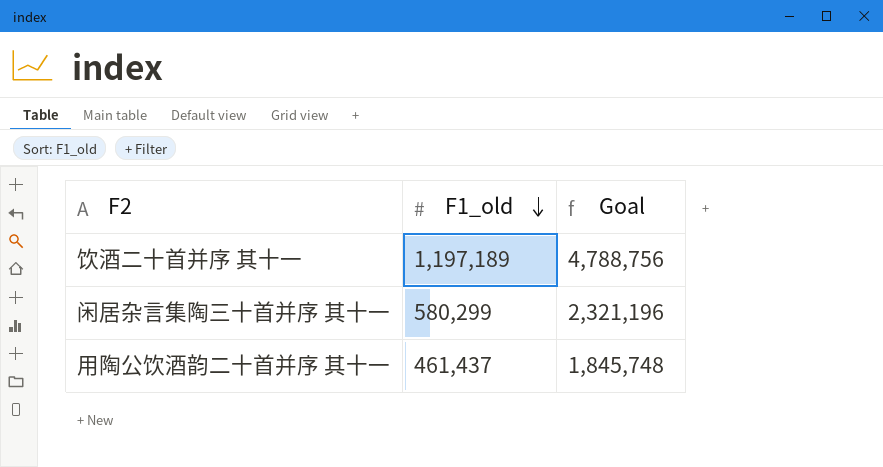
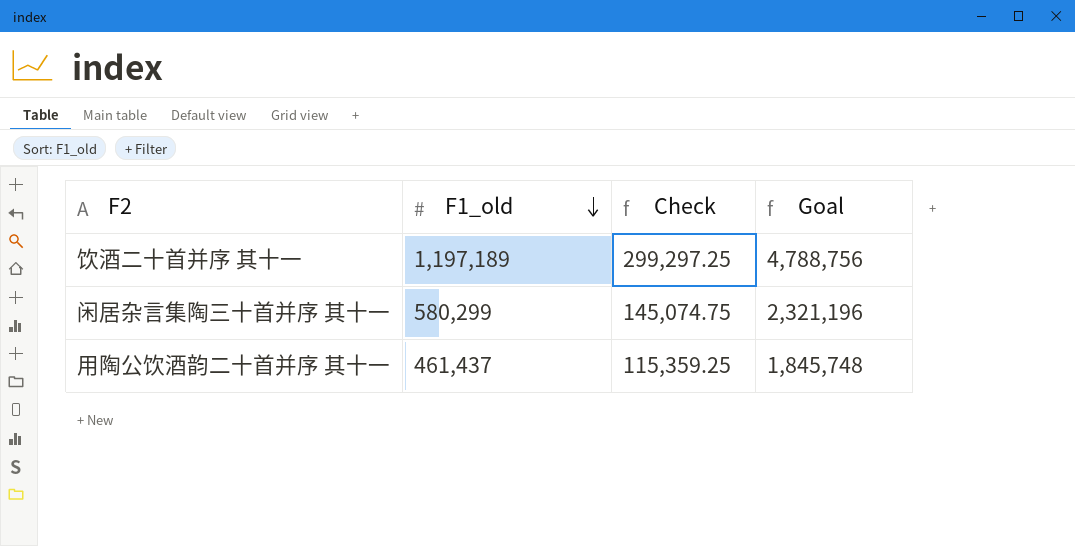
column Check | formula: none -> [F1_old] * 0.25

